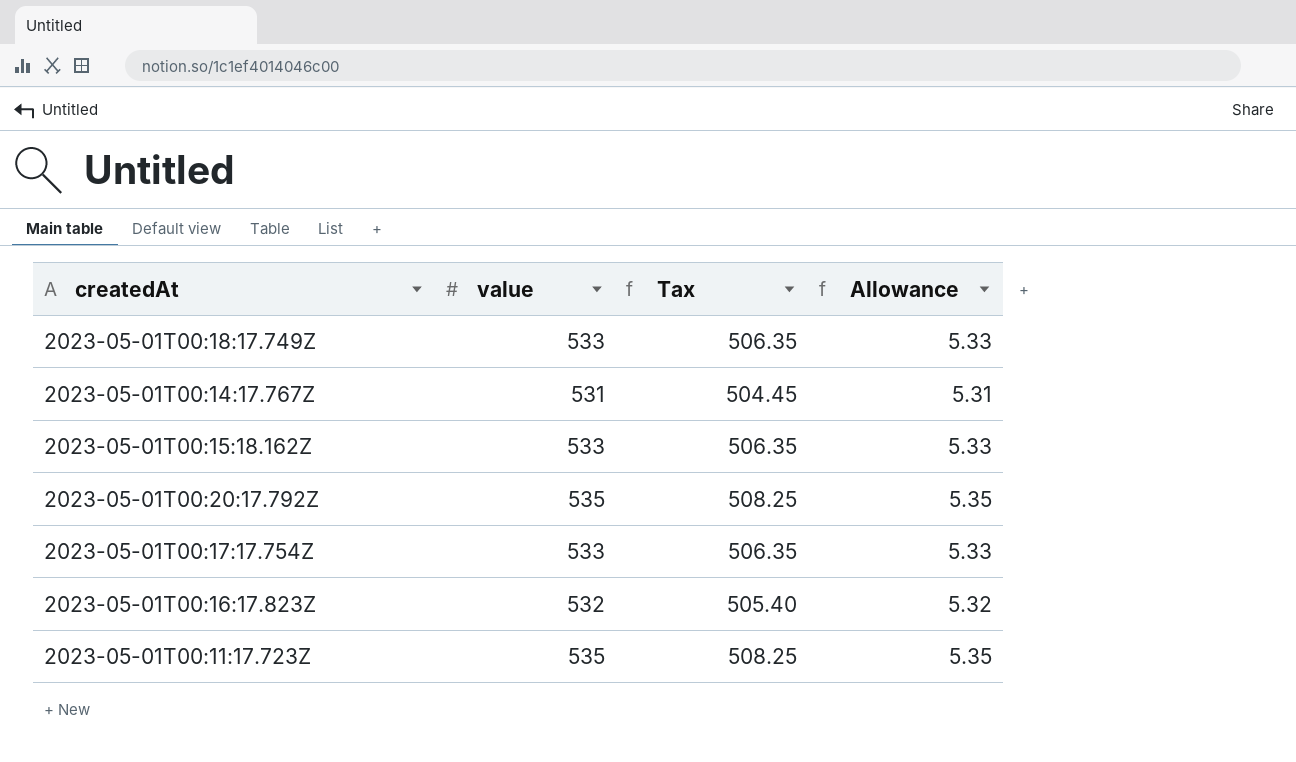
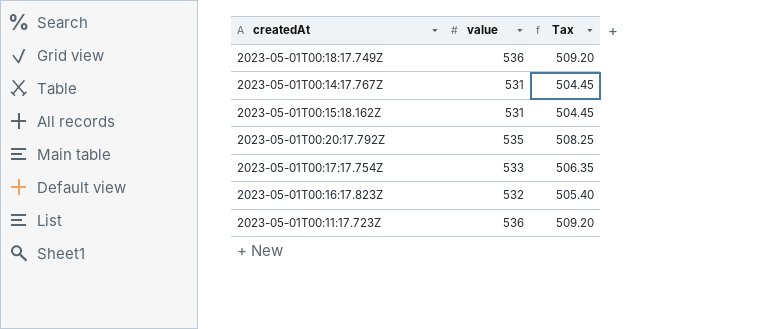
column Allowance | formula: [value] * 0.01 -> none
2023-05-01T00:18:17.749Z | value: 533 -> 536
2023-05-01T00:18:17.749Z | Tax: 506.35 -> 509.20
2023-05-01T00:15:18.162Z | value: 533 -> 531
2023-05-01T00:15:18.162Z | Tax: 506.35 -> 504.45
2023-05-01T00:11:17.723Z | value: 535 -> 536
2023-05-01T00:11:17.723Z | Tax: 508.25 -> 509.20

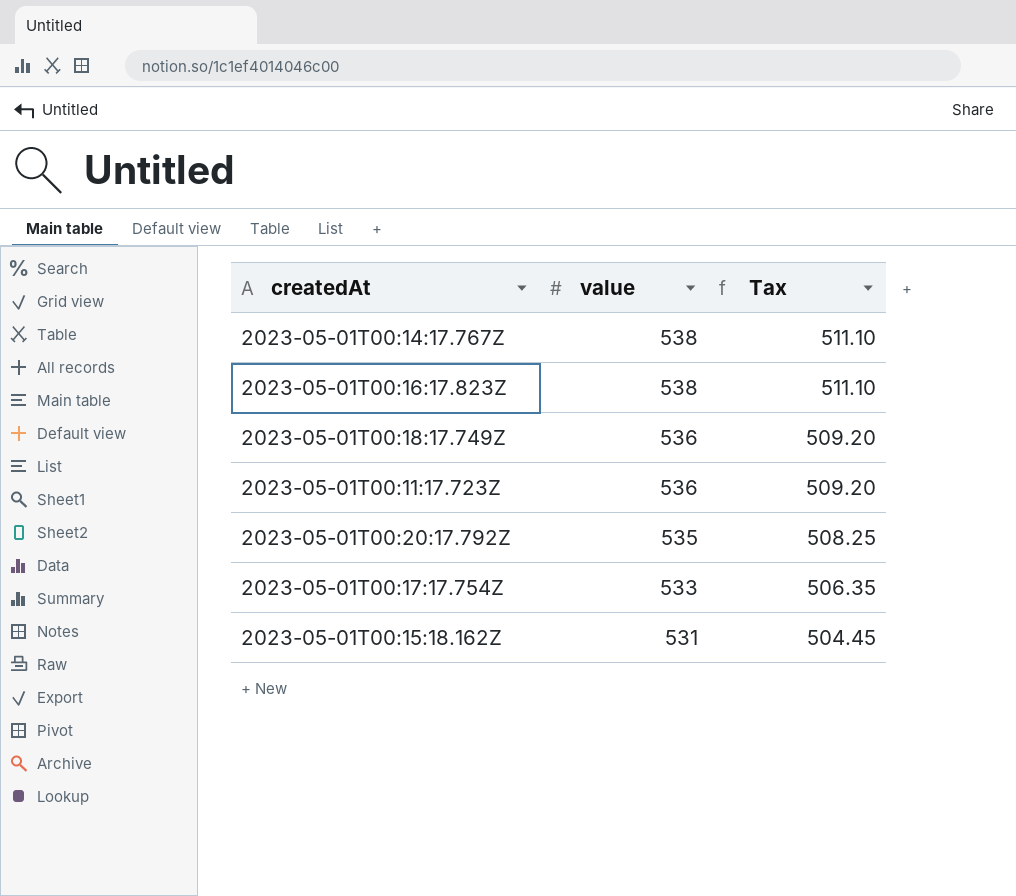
row order: none -> value descending
2023-05-01T00:14:17.767Z | value: 531 -> 538
2023-05-01T00:14:17.767Z | Tax: 504.45 -> 511.10
2023-05-01T00:16:17.823Z | value: 532 -> 538
2023-05-01T00:16:17.823Z | Tax: 505.40 -> 511.10

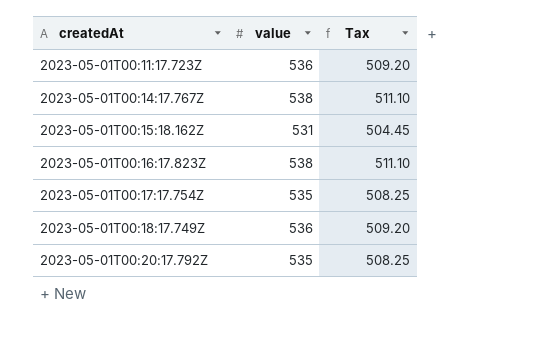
row order: value descending -> createdAt ascending
2023-05-01T00:17:17.754Z | value: 533 -> 535
2023-05-01T00:17:17.754Z | Tax: 506.35 -> 508.25

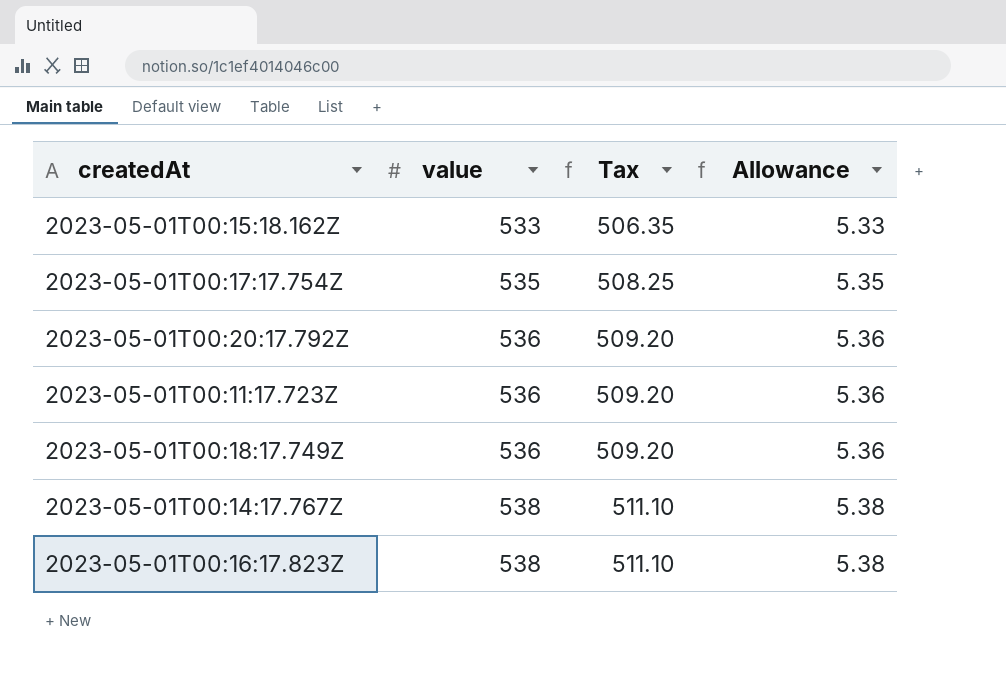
row order: createdAt ascending -> value ascending
column Allowance | formula: none -> [value] * 0.01
2023-05-01T00:15:18.162Z | value: 531 -> 533
2023-05-01T00:15:18.162Z | Tax: 504.45 -> 506.35
2023-05-01T00:20:17.792Z | value: 535 -> 536
2023-05-01T00:20:17.792Z | Tax: 508.25 -> 509.20

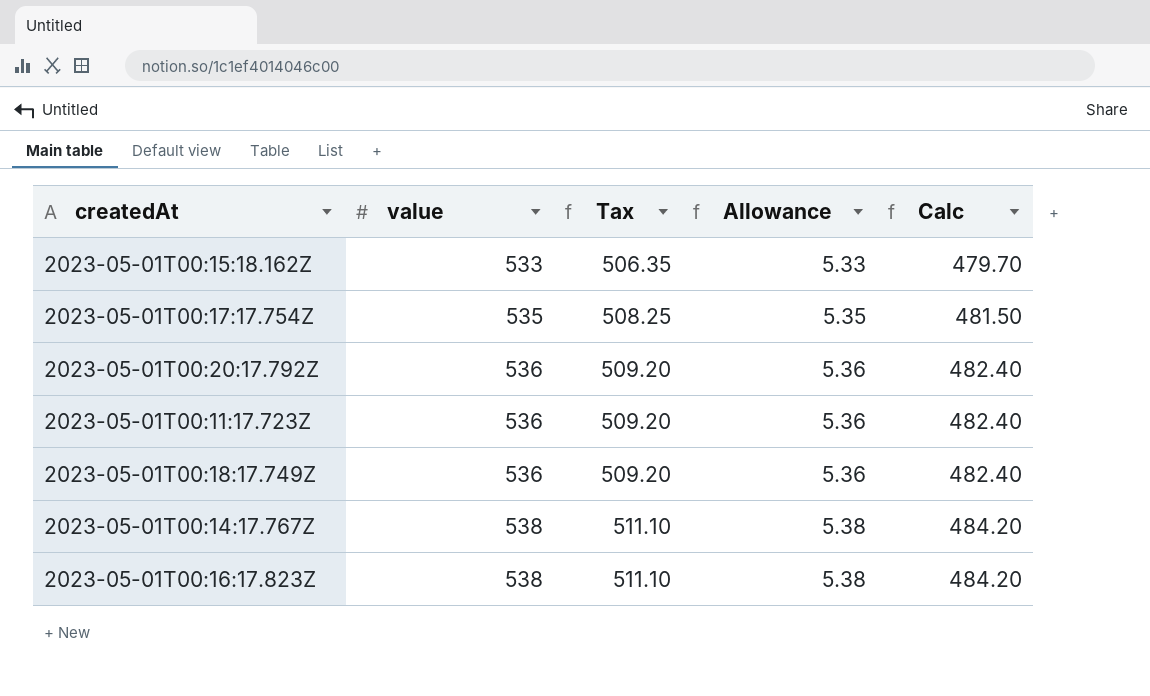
column Calc | formula: none -> [value] * 0.9

